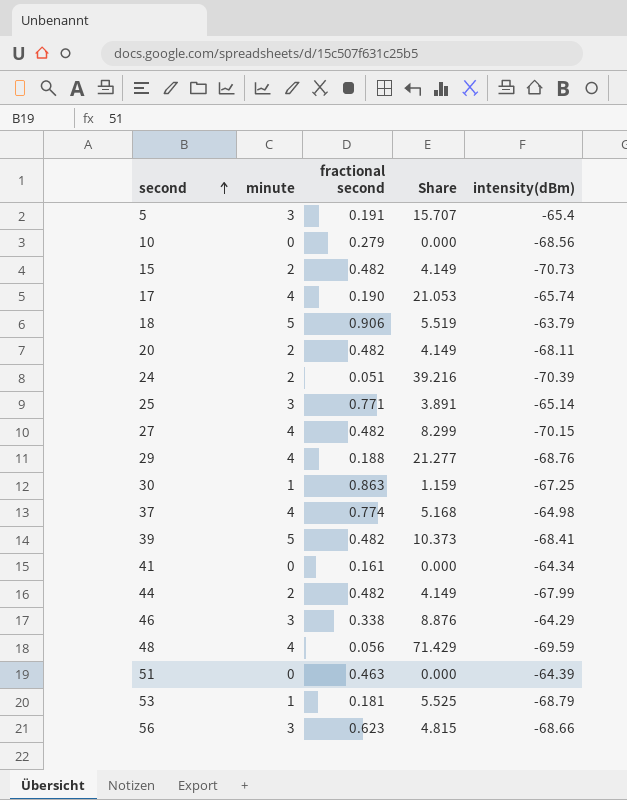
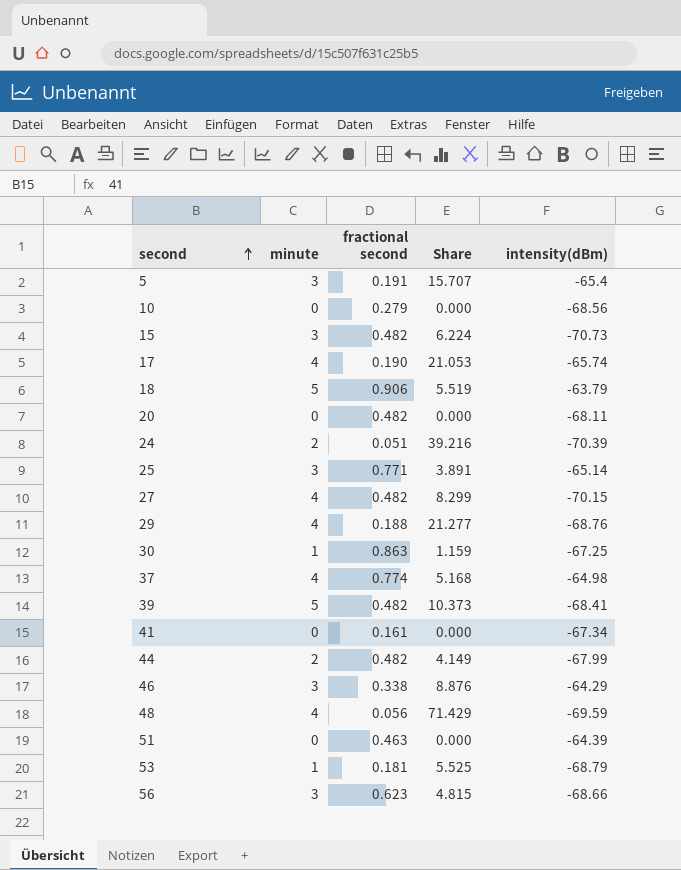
15 | minute: 2 -> 3
15 | Share: 4.149 -> 6.224
20 | minute: 2 -> 0
20 | Share: 4.149 -> 0.000
41 | intensity(dBm): -64.34 -> -67.34

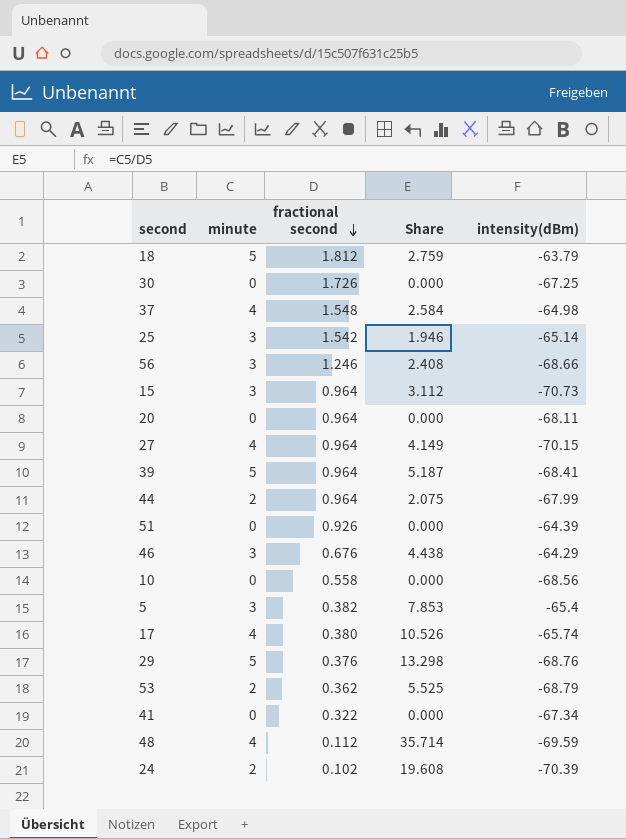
row order: second ascending -> fractional second descending
18 | fractional second: 0.906 -> 1.812
18 | Share: 5.519 -> 2.759
30 | minute: 1 -> 0
30 | fractional second: 0.863 -> 1.726
30 | Share: 1.159 -> 0.000
37 | fractional second: 0.774 -> 1.548
37 | Share: 5.168 -> 2.584
25 | fractional second: 0.771 -> 1.542
25 | Share: 3.891 -> 1.946
56 | fractional second: 0.623 -> 1.246
56 | Share: 4.815 -> 2.408
15 | fractional second: 0.482 -> 0.964
15 | Share: 6.224 -> 3.112
20 | fractional second: 0.482 -> 0.964
27 | fractional second: 0.482 -> 0.964
27 | Share: 8.299 -> 4.149
39 | fractional second: 0.482 -> 0.964
39 | Share: 10.373 -> 5.187
44 | fractional second: 0.482 -> 0.964
44 | Share: 4.149 -> 2.075
51 | fractional second: 0.463 -> 0.926
46 | fractional second: 0.338 -> 0.676
46 | Share: 8.876 -> 4.438
10 | fractional second: 0.279 -> 0.558
5 | fractional second: 0.191 -> 0.382
5 | Share: 15.707 -> 7.853
17 | fractional second: 0.190 -> 0.380
17 | Share: 21.053 -> 10.526
29 | minute: 4 -> 5
29 | fractional second: 0.188 -> 0.376
29 | Share: 21.277 -> 13.298
53 | minute: 1 -> 2
53 | fractional second: 0.181 -> 0.362
41 | fractional second: 0.161 -> 0.322
48 | fractional second: 0.056 -> 0.112
48 | Share: 71.429 -> 35.714
24 | fractional second: 0.051 -> 0.102
24 | Share: 39.216 -> 19.608

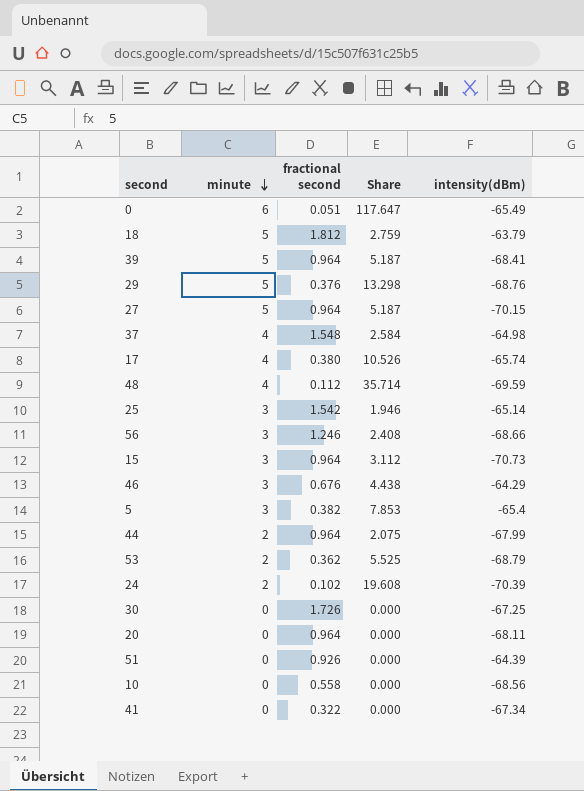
row order: fractional second descending -> minute descending
row 0: none -> 6 | 0.051 | 117.647 | -65.49
27 | minute: 4 -> 5
27 | Share: 4.149 -> 5.187

